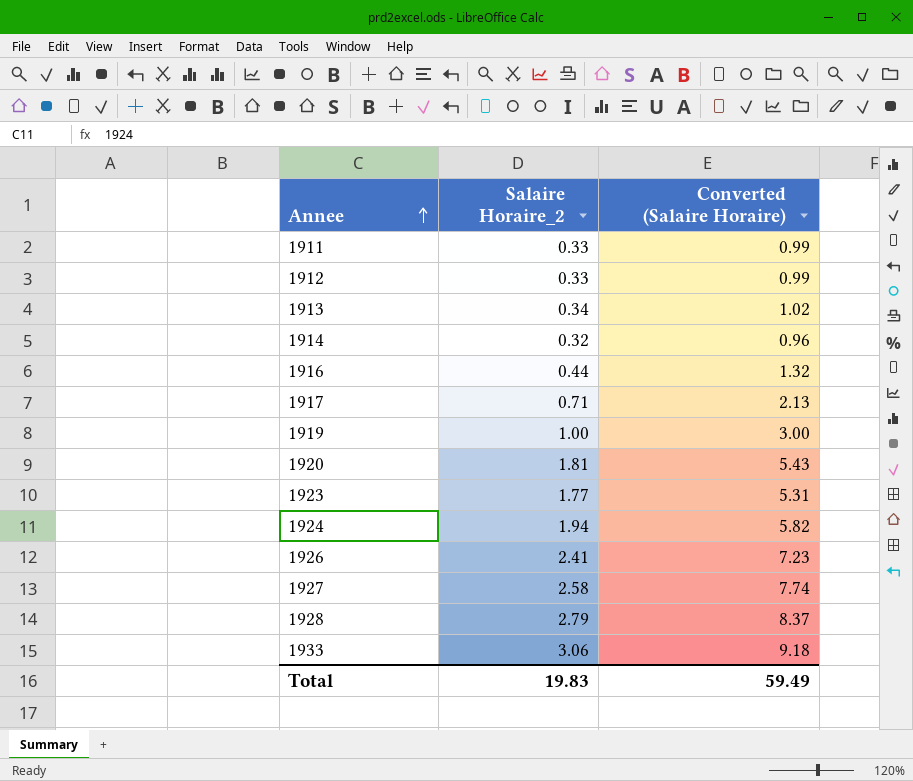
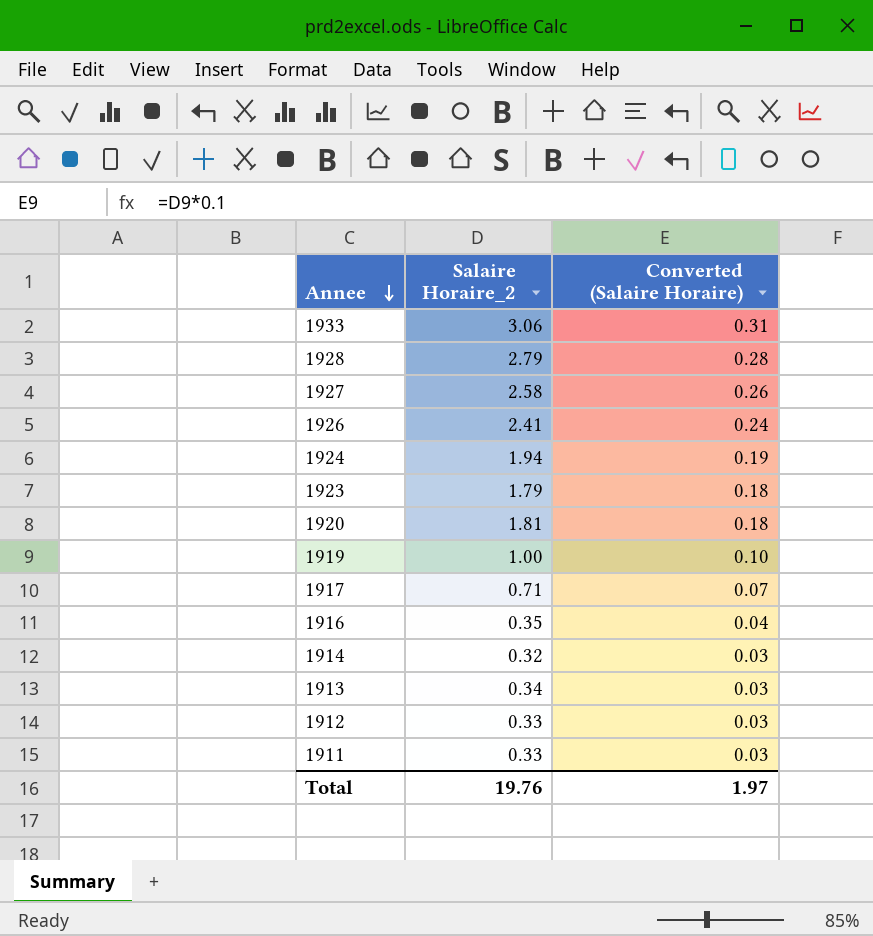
row order: Annee ascending -> Annee descending
column Converted (Salaire Horaire) | formula: [Salaire Horaire_2] * 3 -> [Salaire Horaire_2] * 0.1
1923 | Salaire Horaire_2: 1.77 -> 1.79
1916 | Salaire Horaire_2: 0.44 -> 0.35
Total | Salaire Horaire_2: 19.83 -> 19.76
Total | Converted (Salaire Horaire): 59.49 -> 1.97

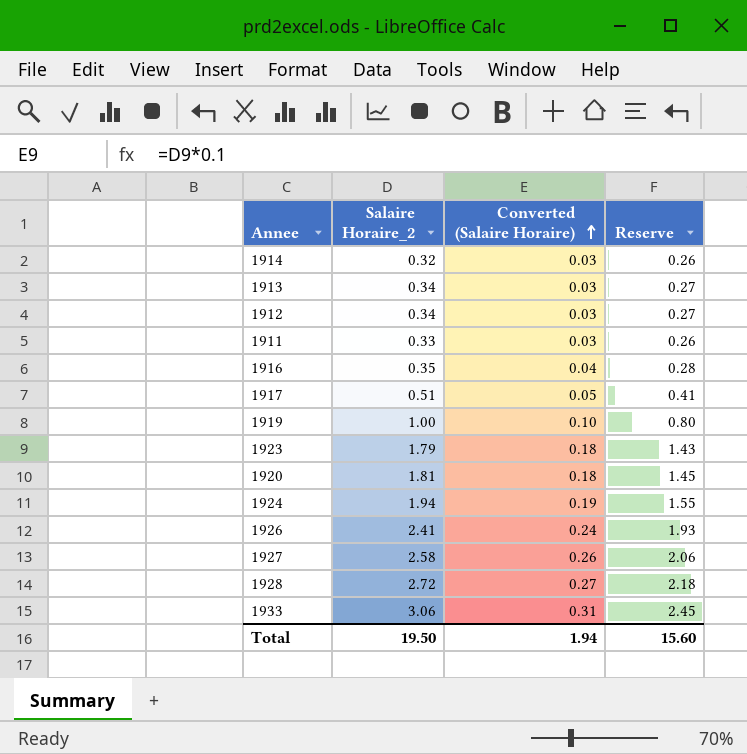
row order: Annee descending -> Converted (Salaire Horaire) ascending
column Reserve | formula: none -> [Salaire Horaire_2] * 0.8
1912 | Salaire Horaire_2: 0.33 -> 0.34
1917 | Salaire Horaire_2: 0.71 -> 0.51
1917 | Converted (Salaire Horaire): 0.07 -> 0.05
1928 | Salaire Horaire_2: 2.79 -> 2.72
1928 | Converted (Salaire Horaire): 0.28 -> 0.27
Total | Salaire Horaire_2: 19.76 -> 19.50
Total | Converted (Salaire Horaire): 1.97 -> 1.94

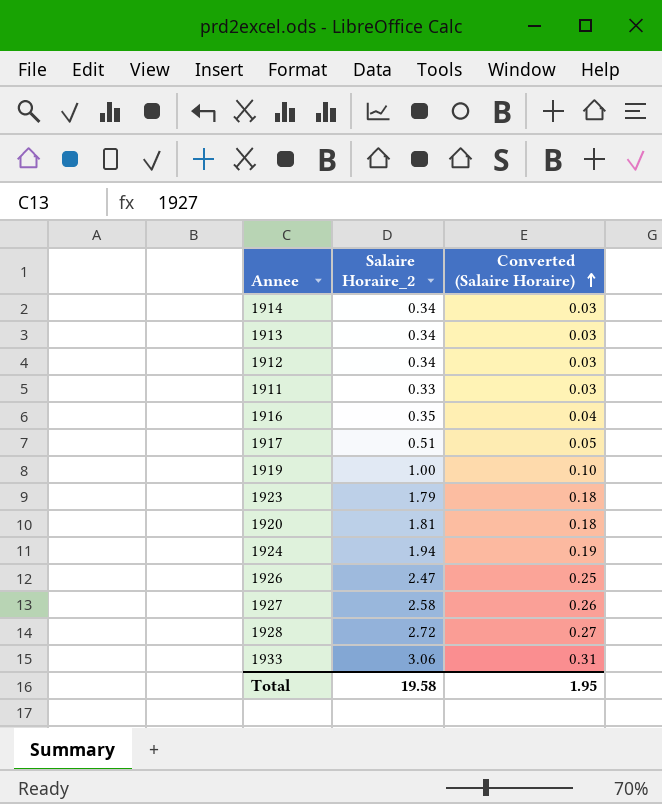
column Reserve | formula: [Salaire Horaire_2] * 0.8 -> none
1914 | Salaire Horaire_2: 0.32 -> 0.34
1926 | Salaire Horaire_2: 2.41 -> 2.47
1926 | Converted (Salaire Horaire): 0.24 -> 0.25
Total | Salaire Horaire_2: 19.50 -> 19.58
Total | Converted (Salaire Horaire): 1.94 -> 1.95

